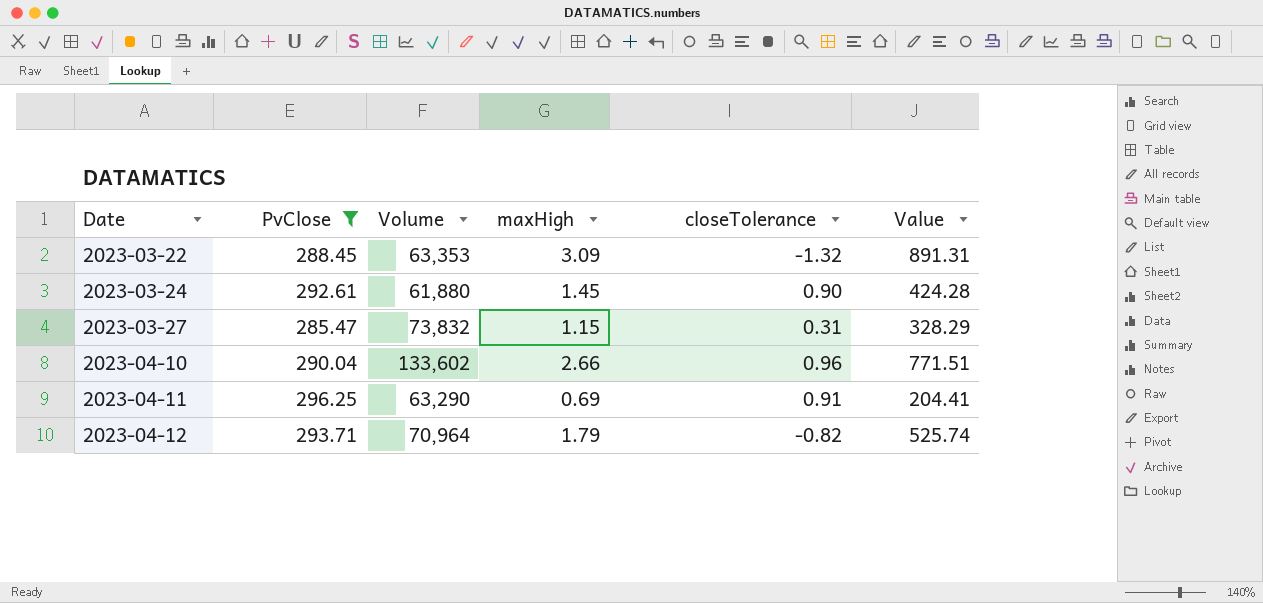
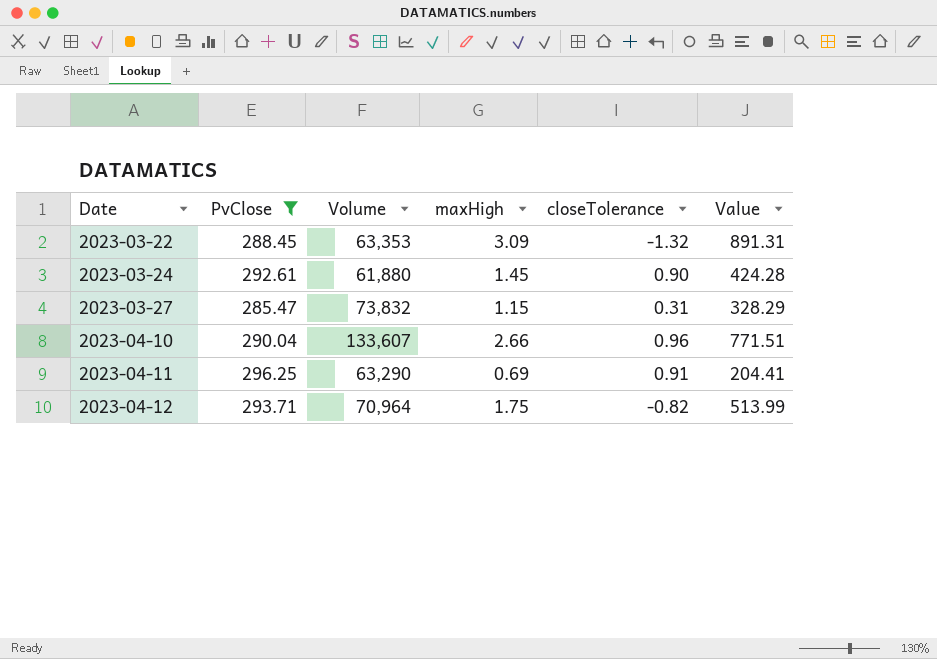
2023-04-10 | Volume: 133,602 -> 133,607
2023-04-12 | maxHigh: 1.79 -> 1.75
2023-04-12 | Value: 525.74 -> 513.99

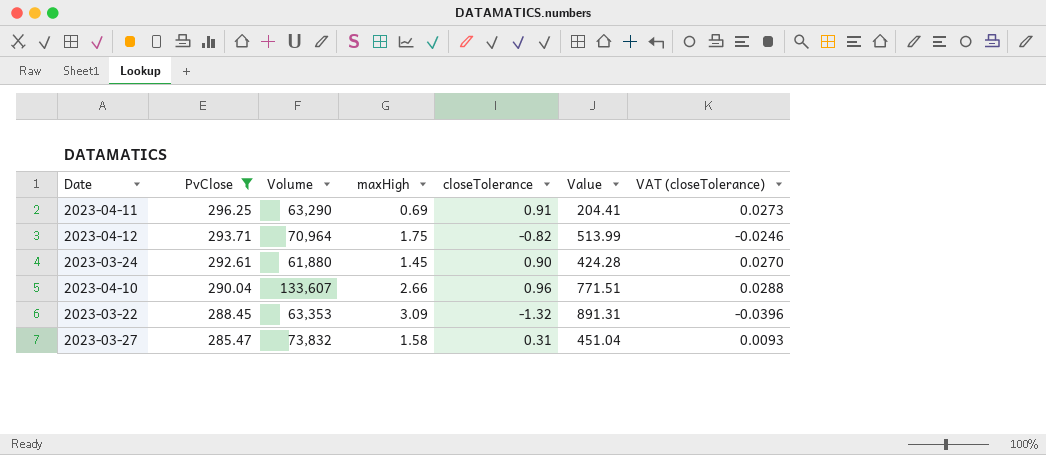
row order: Date ascending -> PvClose descending
column VAT (closeTolerance) | formula: none -> [closeTolerance] * 0.03
2023-03-27 | maxHigh: 1.15 -> 1.58
2023-03-27 | Value: 328.29 -> 451.04

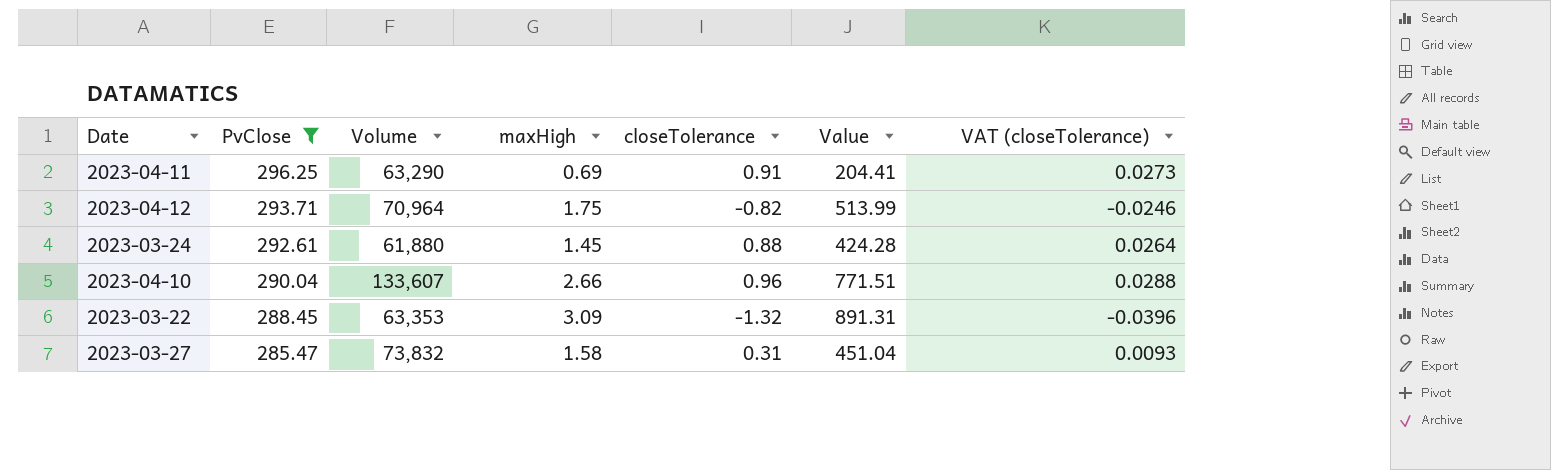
2023-03-24 | closeTolerance: 0.90 -> 0.88
2023-03-24 | VAT (closeTolerance): 0.0270 -> 0.0264

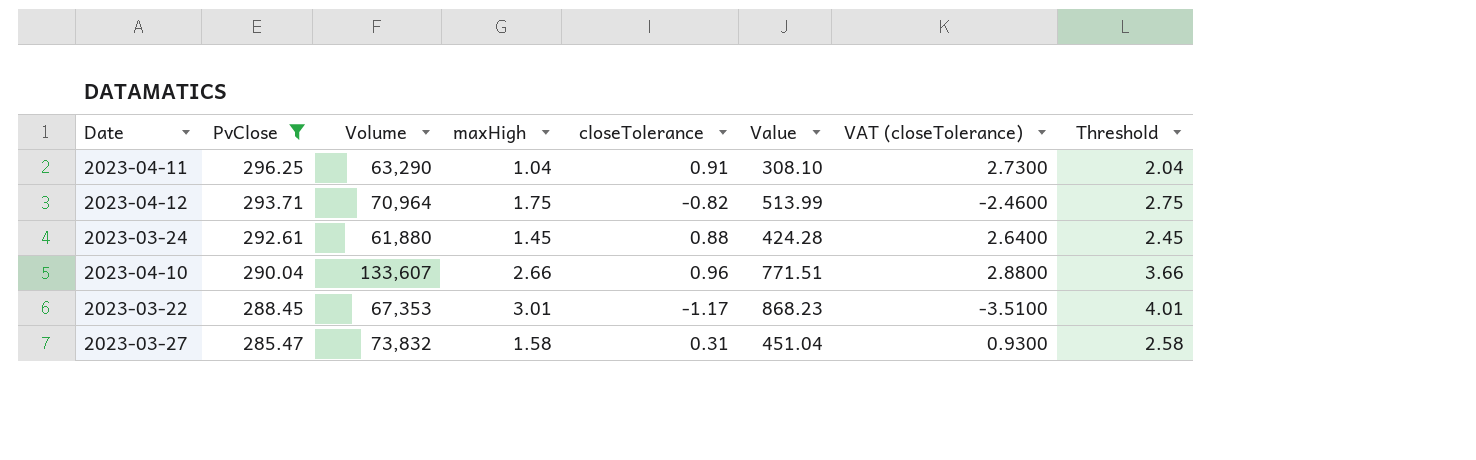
column VAT (closeTolerance) | formula: [closeTolerance] * 0.03 -> [closeTolerance] * 3
column Threshold | formula: none -> [maxHigh] + 1
2023-04-11 | maxHigh: 0.69 -> 1.04
2023-04-11 | Value: 204.41 -> 308.10
2023-03-22 | Volume: 63,353 -> 67,353
2023-03-22 | maxHigh: 3.09 -> 3.01
2023-03-22 | closeTolerance: -1.32 -> -1.17
2023-03-22 | Value: 891.31 -> 868.23

